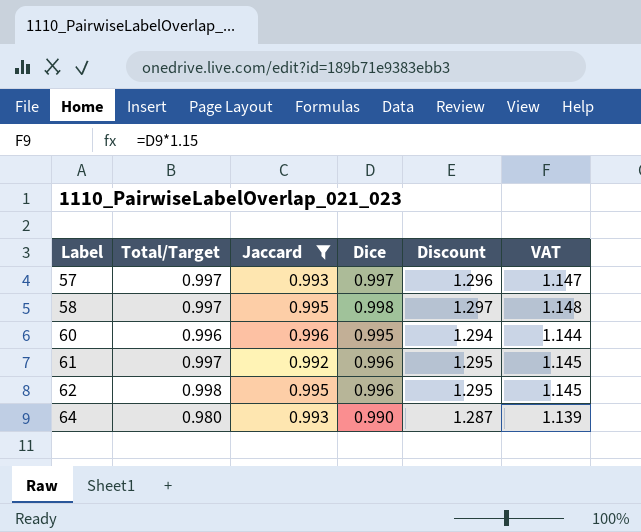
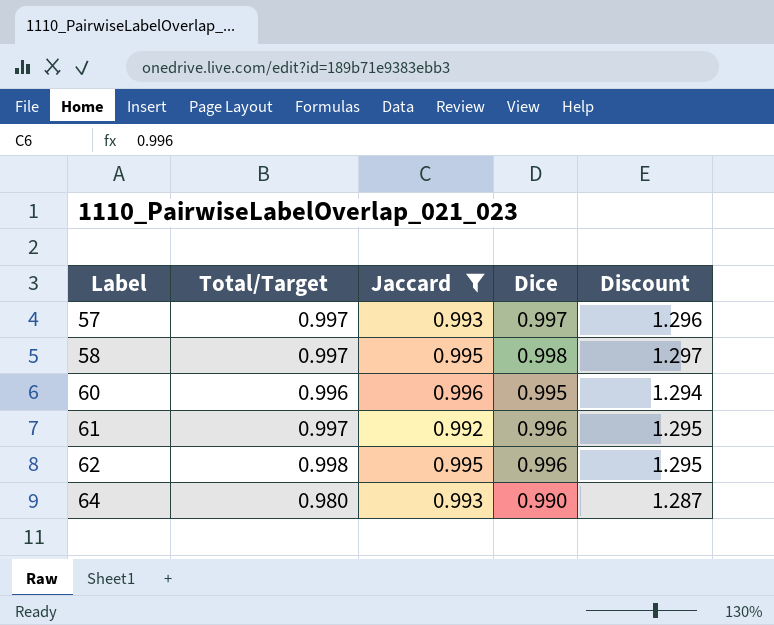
column VAT | formula: [Dice] * 1.15 -> none

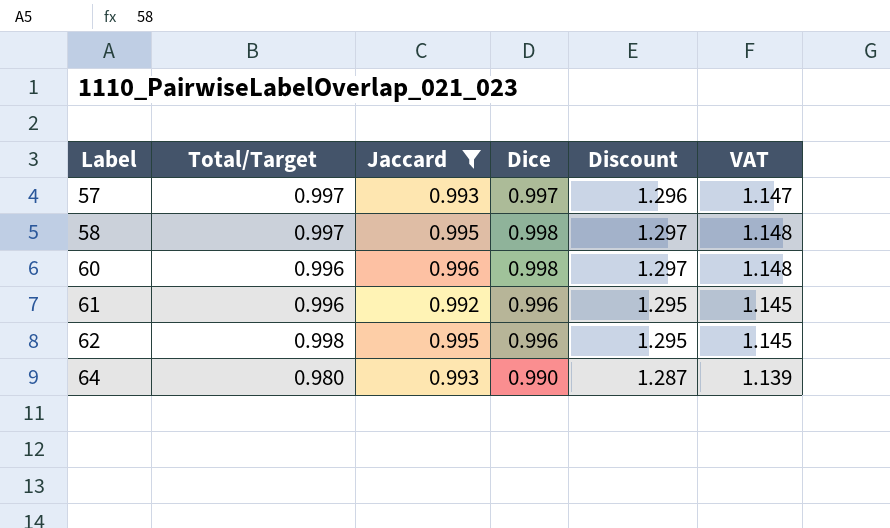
column VAT | formula: none -> [Dice] * 1.15
60 | Dice: 0.995 -> 0.998
60 | Discount: 1.294 -> 1.297
61 | Total/Target: 0.997 -> 0.996

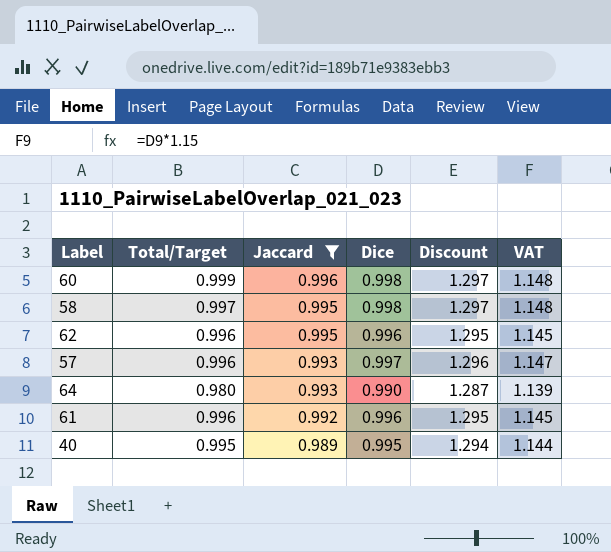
row order: Label ascending -> Jaccard descending
60 | Total/Target: 0.996 -> 0.999
62 | Total/Target: 0.998 -> 0.996
57 | Total/Target: 0.997 -> 0.996
row 40: none -> 0.995 | 0.989 | 0.995 | 1.294 | 1.144

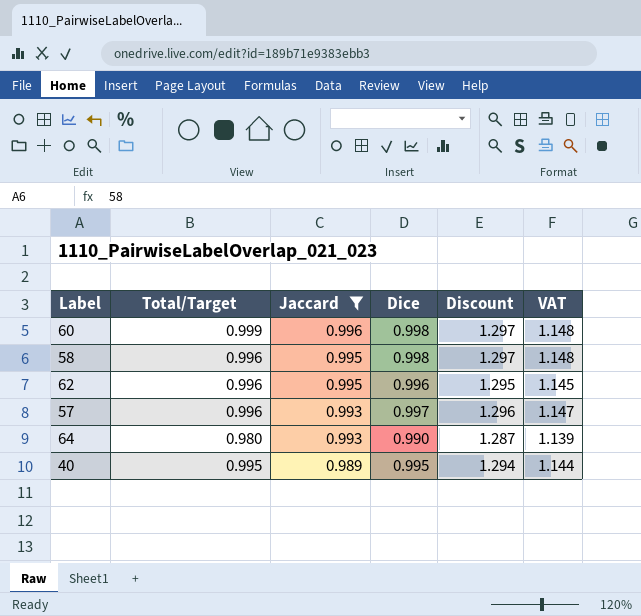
row 61: 0.996 | 0.992 | 0.996 | 1.295 | 1.145 -> none
58 | Total/Target: 0.997 -> 0.996

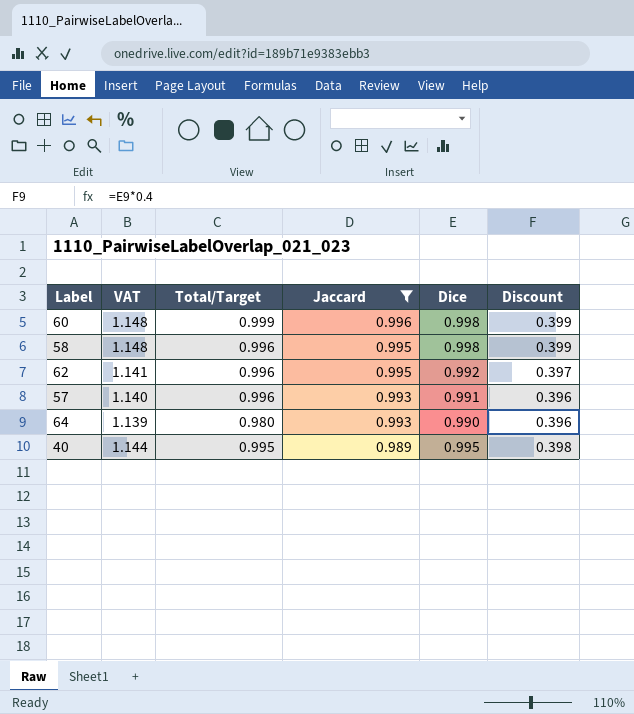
column VAT | position: 6 -> 2
column Discount | formula: [Dice] * 1.3 -> [Dice] * 0.4
62 | VAT: 1.145 -> 1.141
62 | Dice: 0.996 -> 0.992
57 | VAT: 1.147 -> 1.140
57 | Dice: 0.997 -> 0.991

